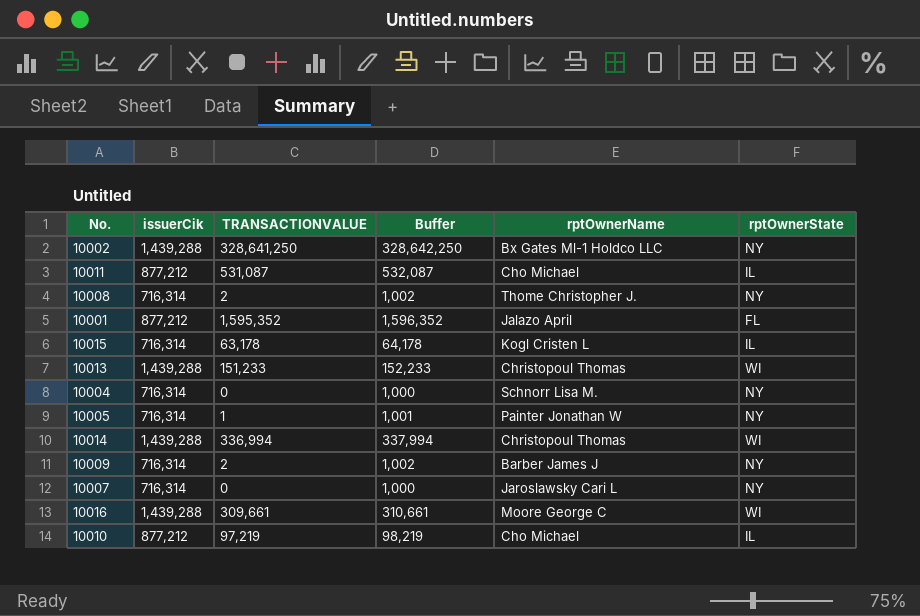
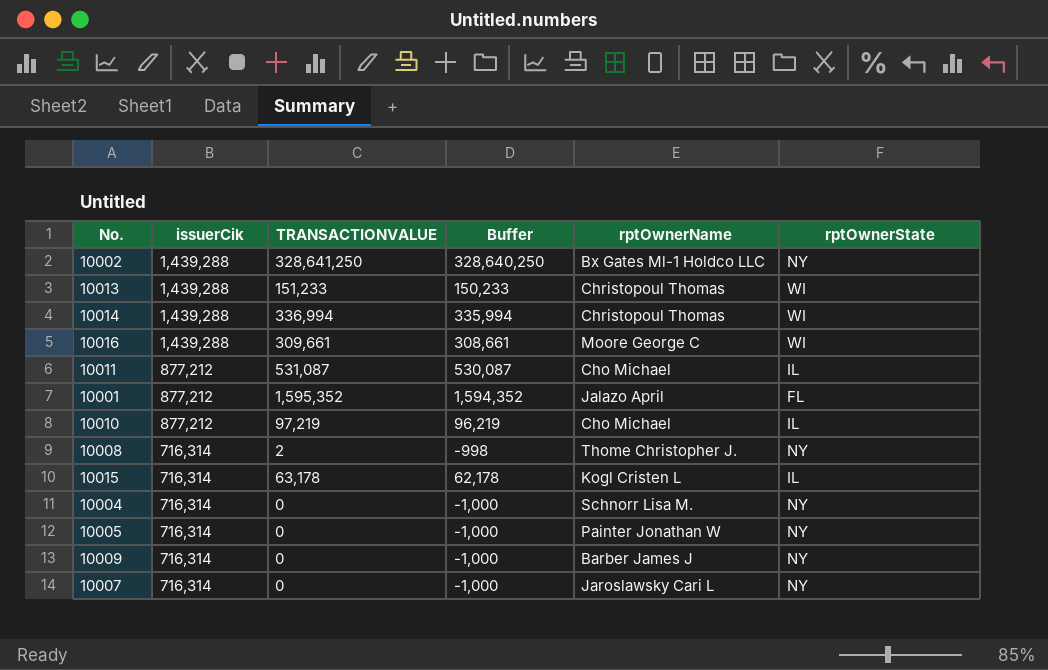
row order: none -> issuerCik descending
column Buffer | formula: [TRANSACTIONVALUE] + 1000 -> [TRANSACTIONVALUE] - 1000
10005 | TRANSACTIONVALUE: 1 -> 0
10009 | TRANSACTIONVALUE: 2 -> 0

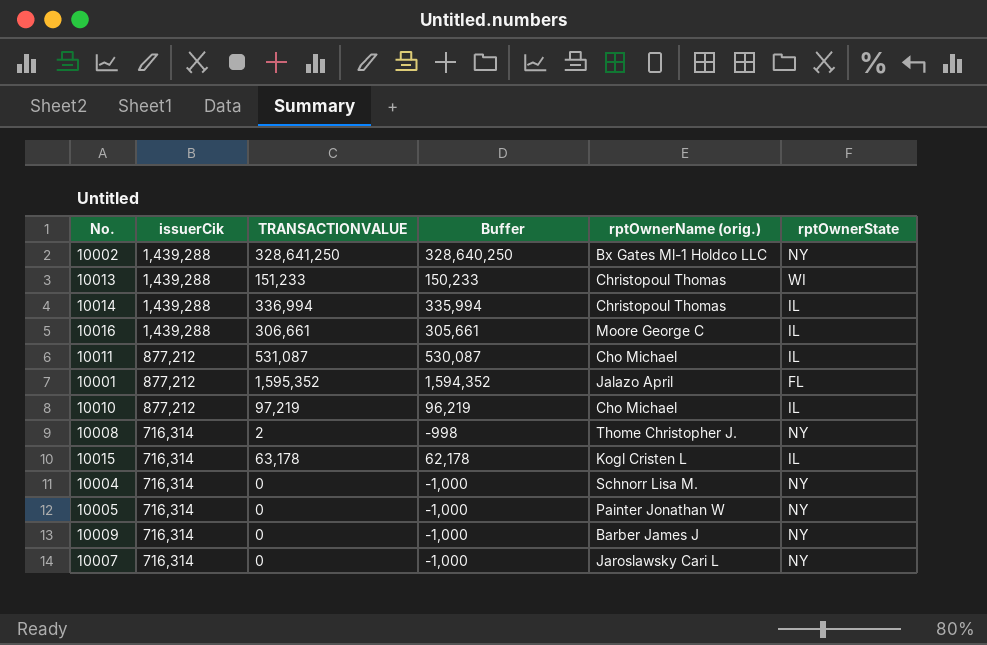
column name: rptOwnerName -> rptOwnerName (orig.)
10014 | rptOwnerState: WI -> IL
10016 | TRANSACTIONVALUE: 309,661 -> 306,661
10016 | Buffer: 308,661 -> 305,661
10016 | rptOwnerState: WI -> IL

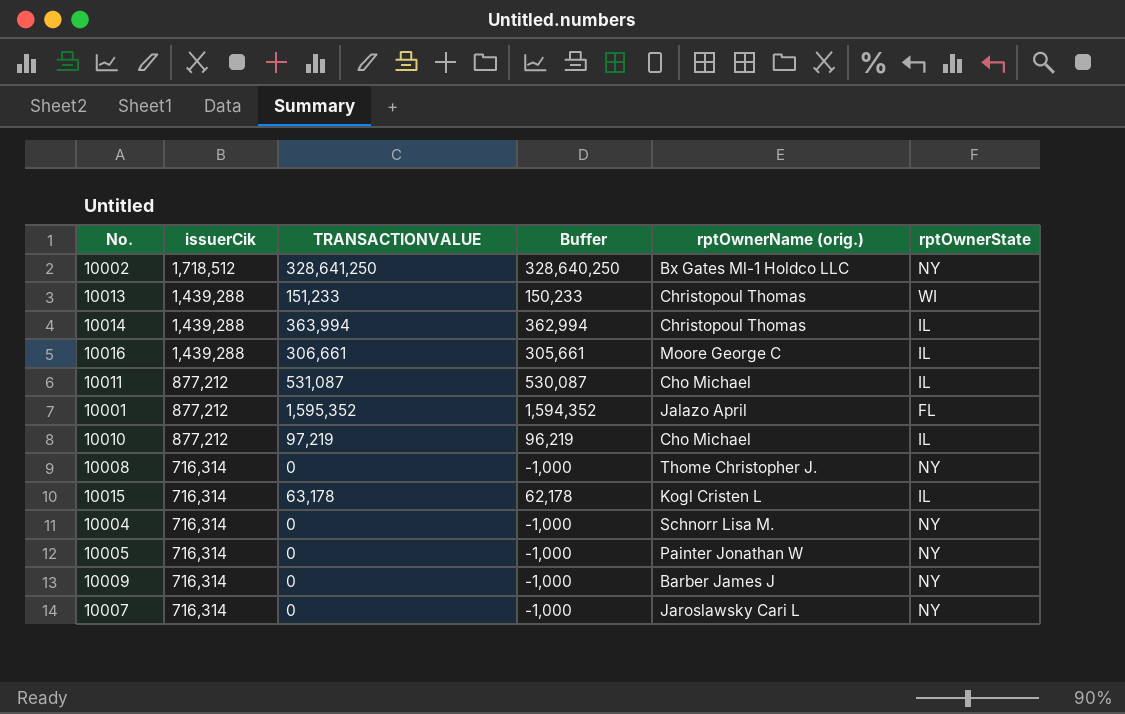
10002 | issuerCik: 1,439,288 -> 1,718,512
10014 | TRANSACTIONVALUE: 336,994 -> 363,994
10014 | Buffer: 335,994 -> 362,994
10008 | TRANSACTIONVALUE: 2 -> 0
10008 | Buffer: -998 -> -1,000

